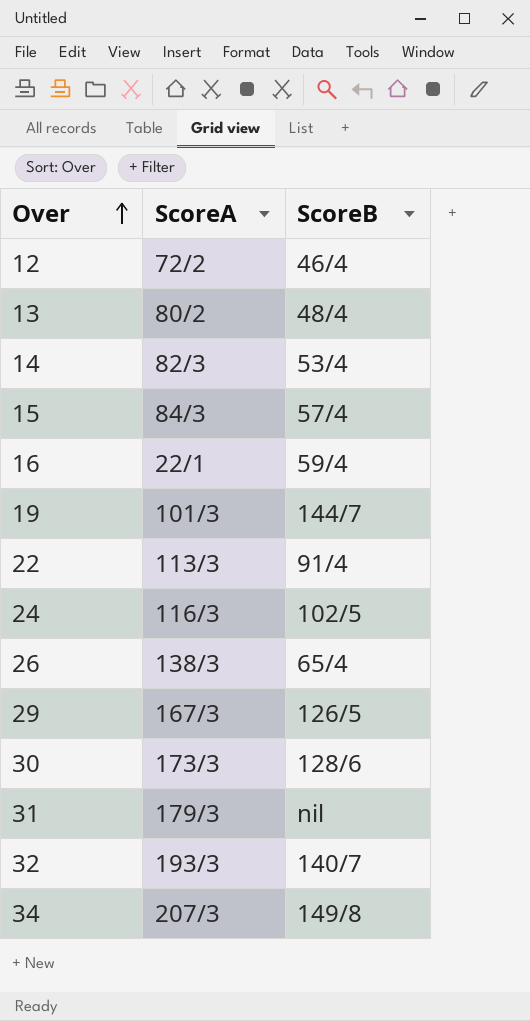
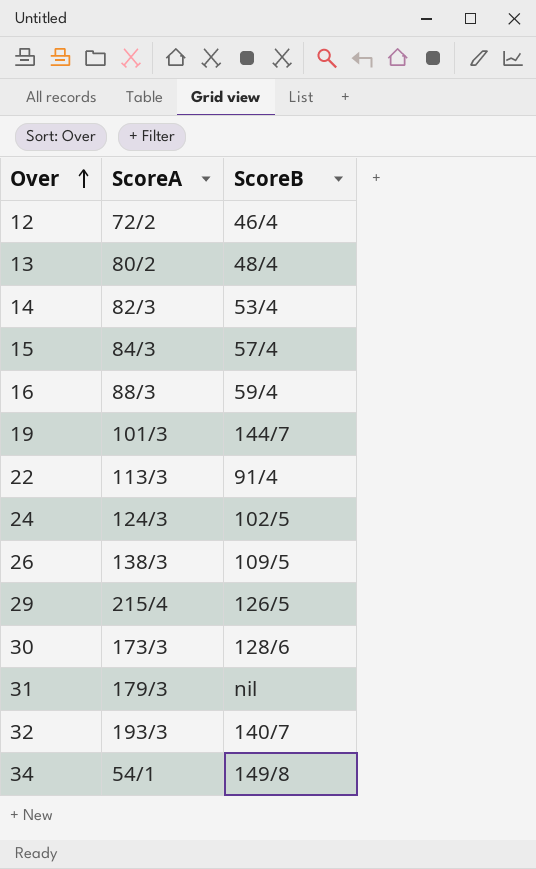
16 | ScoreA: 22/1 -> 88/3
24 | ScoreA: 116/3 -> 124/3
26 | ScoreB: 65/4 -> 109/5
29 | ScoreA: 167/3 -> 215/4
34 | ScoreA: 207/3 -> 54/1

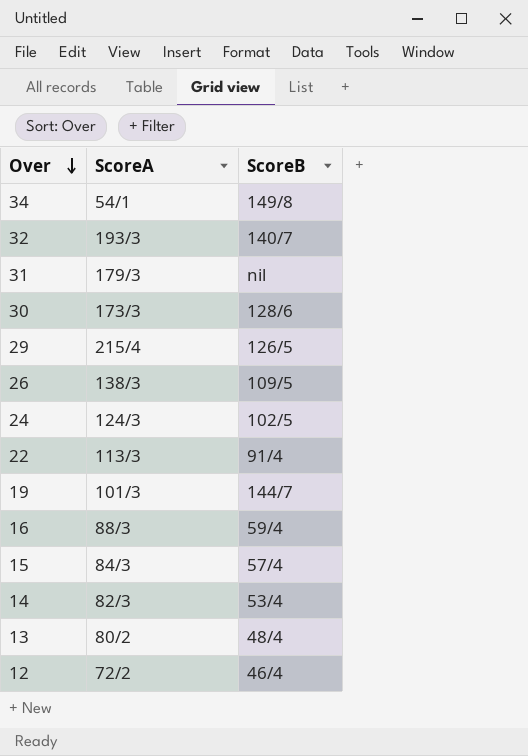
row order: Over ascending -> Over descending

